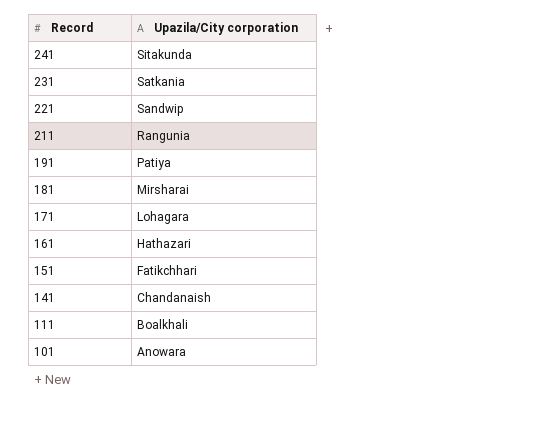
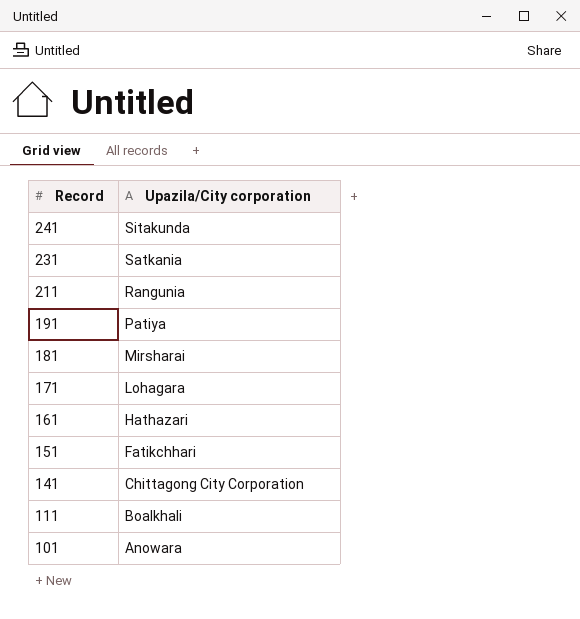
row 221: Sandwip -> none
141 | Upazila/City corporation: Chandanaish -> Chittagong City Corporation

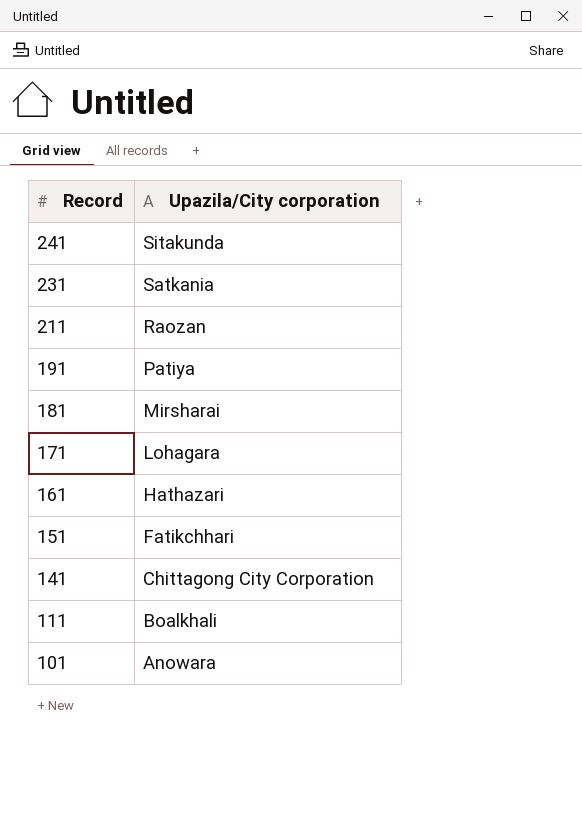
211 | Upazila/City corporation: Rangunia -> Raozan

